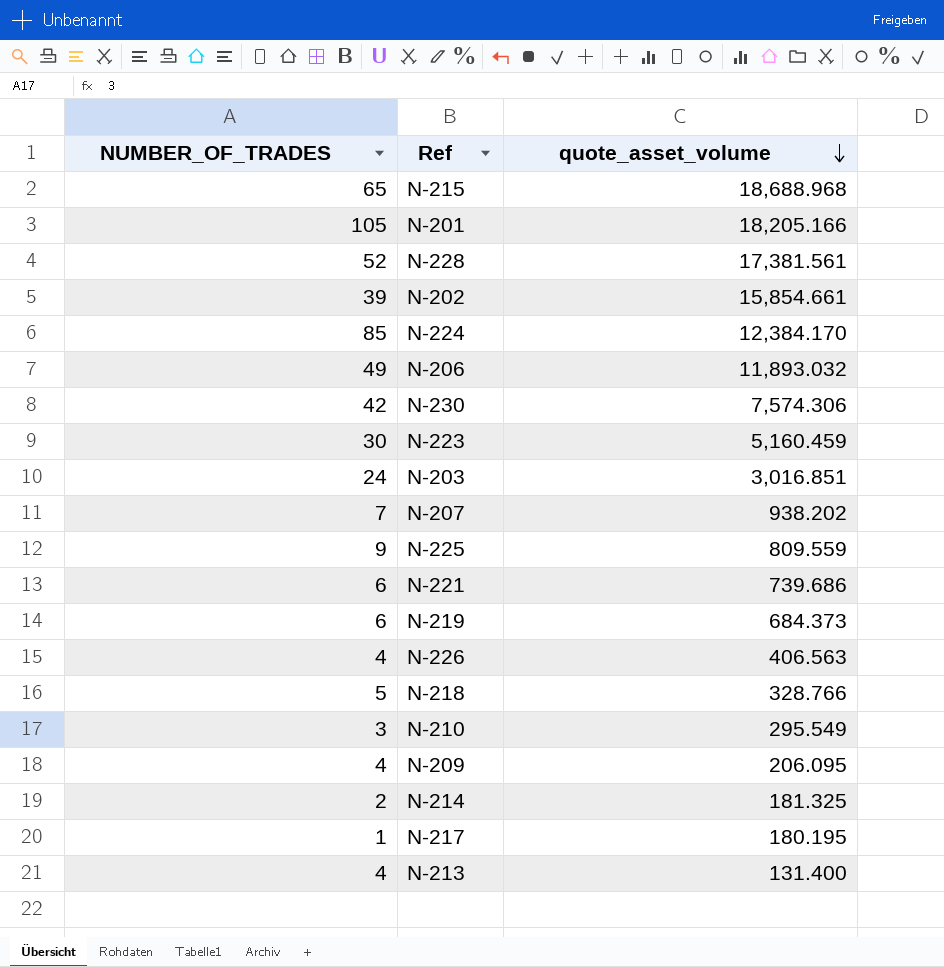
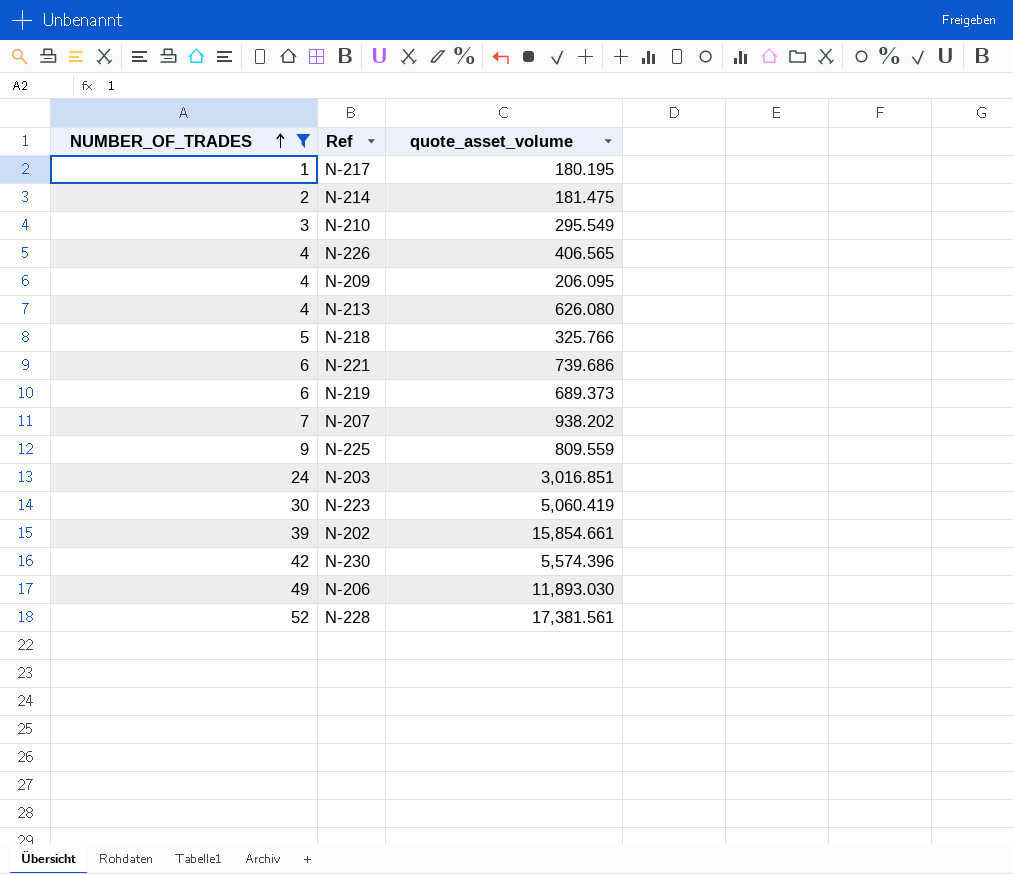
filter: none -> NUMBER_OF_TRADES <= 52
row order: quote_asset_volume descending -> NUMBER_OF_TRADES ascending
N-214 | quote_asset_volume: 181.325 -> 181.475
N-226 | quote_asset_volume: 406.563 -> 406.565
N-213 | quote_asset_volume: 131.400 -> 626.080
N-218 | quote_asset_volume: 328.766 -> 325.766
N-219 | quote_asset_volume: 684.373 -> 689.373
N-223 | quote_asset_volume: 5,160.459 -> 5,060.419
N-230 | quote_asset_volume: 7,574.306 -> 5,574.396
N-206 | quote_asset_volume: 11,893.032 -> 11,893.030

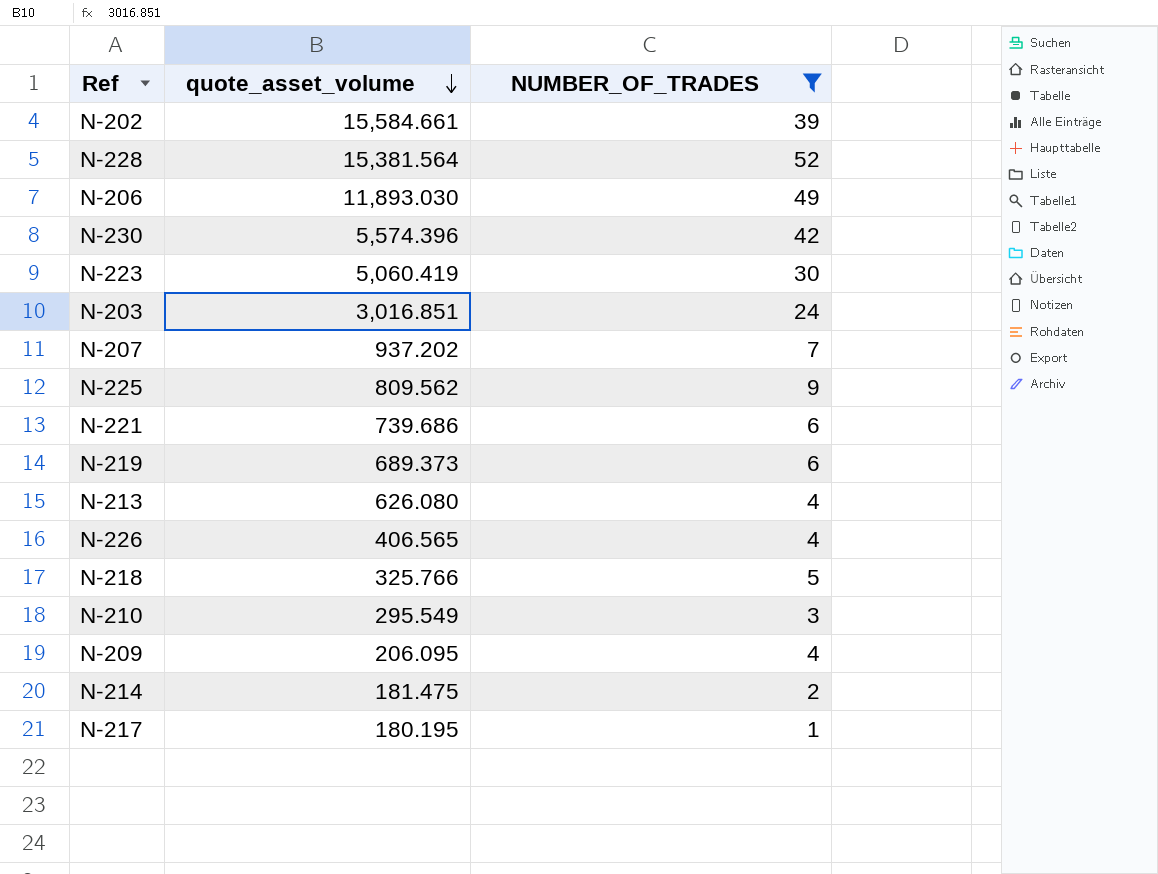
row order: NUMBER_OF_TRADES ascending -> quote_asset_volume descending
column NUMBER_OF_TRADES | position: 1 -> 3
N-202 | quote_asset_volume: 15,854.661 -> 15,584.661
N-228 | quote_asset_volume: 17,381.561 -> 15,381.564
N-207 | quote_asset_volume: 938.202 -> 937.202
N-225 | quote_asset_volume: 809.559 -> 809.562

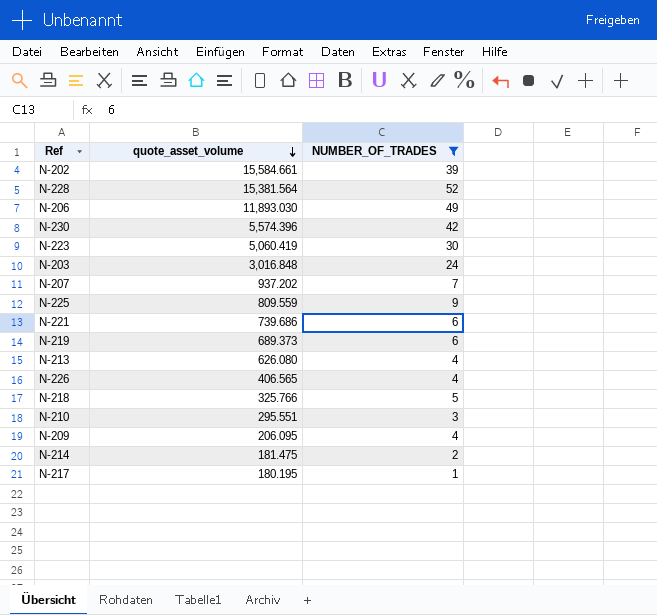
N-203 | quote_asset_volume: 3,016.851 -> 3,016.848
N-225 | quote_asset_volume: 809.562 -> 809.559
N-210 | quote_asset_volume: 295.549 -> 295.551

